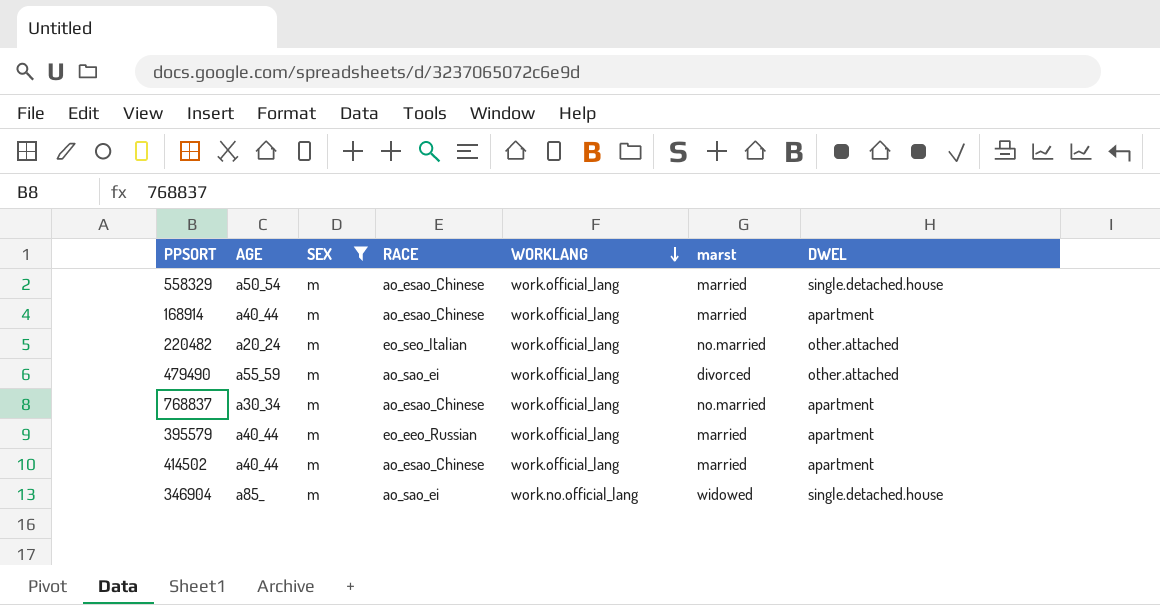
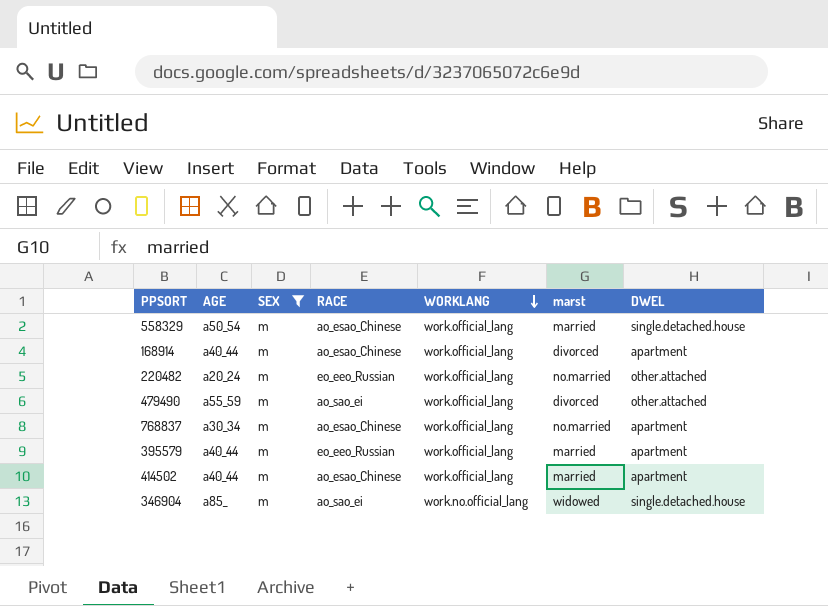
168914 | marst: married -> divorced
220482 | RACE: eo_seo_Italian -> eo_eeo_Russian

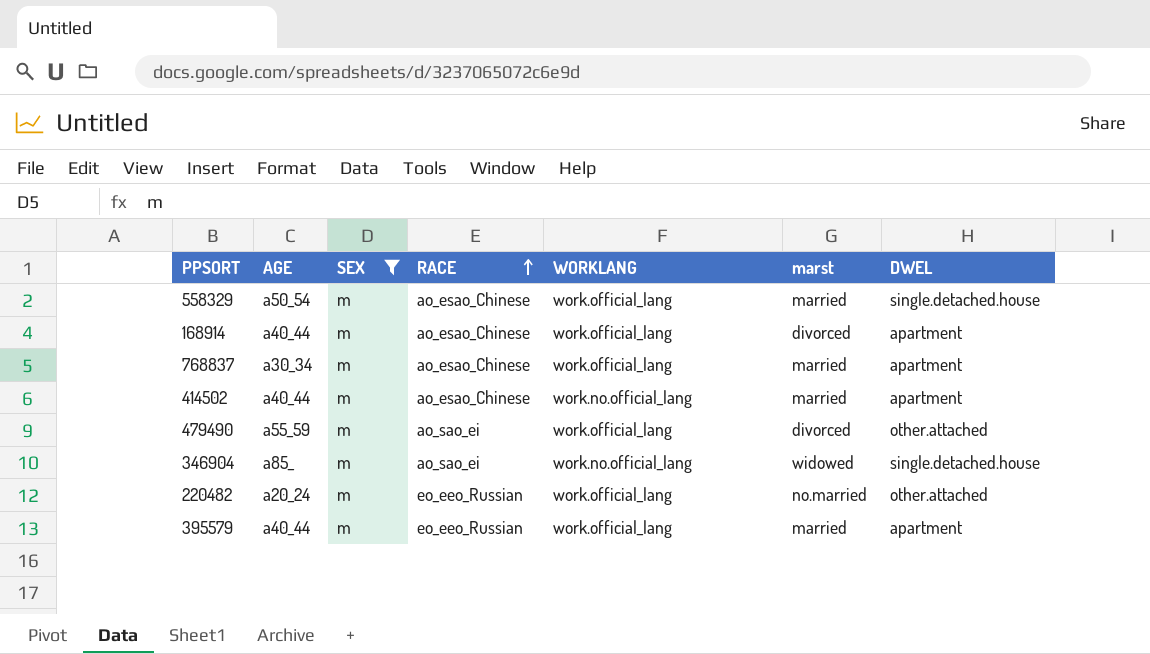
row order: WORKLANG descending -> RACE ascending
768837 | marst: no.married -> married
414502 | WORKLANG: work.official_lang -> work.no.official_lang

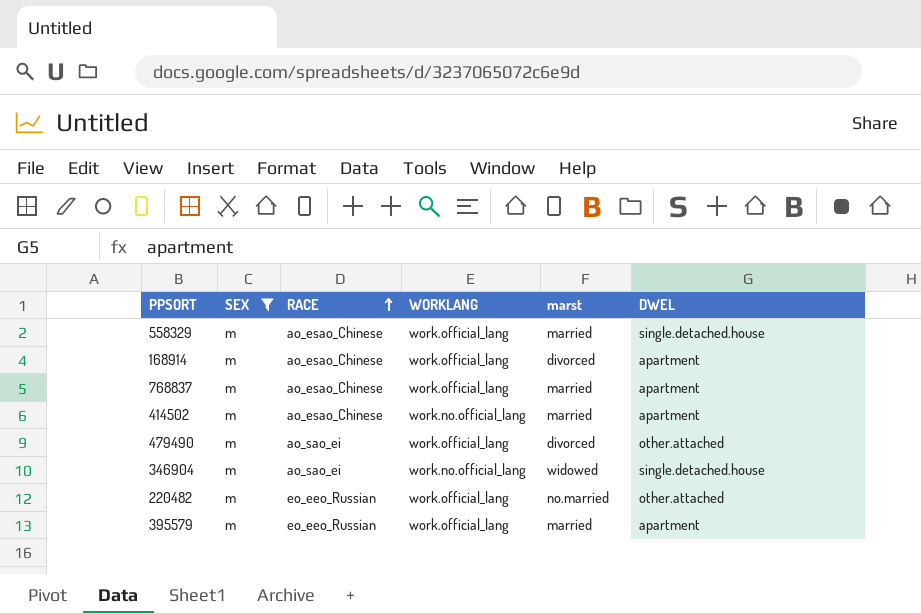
column AGE | position: 2 -> none

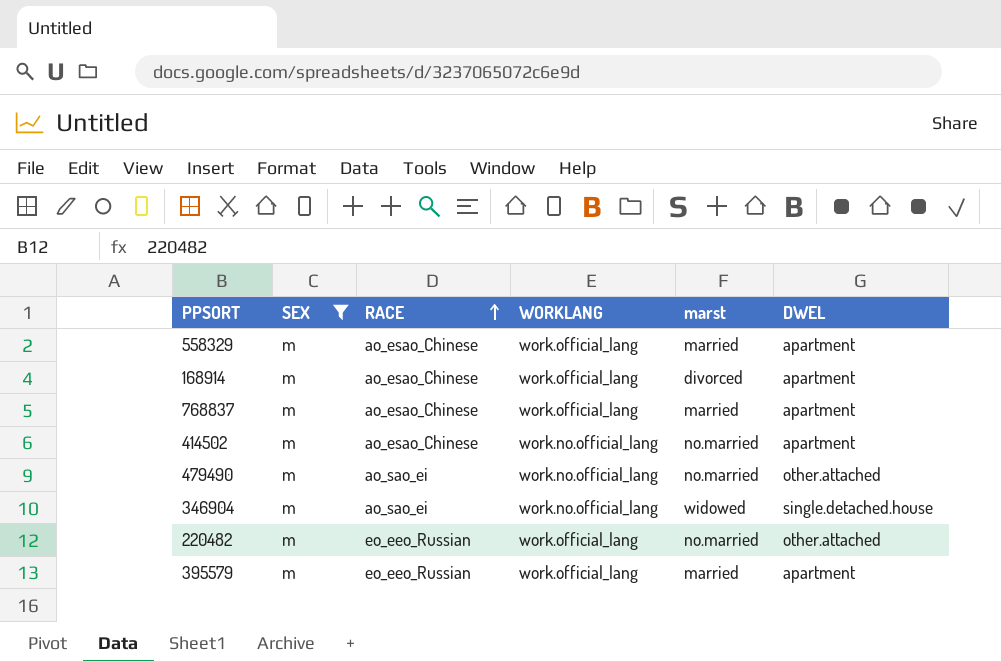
558329 | DWEL: single.detached.house -> apartment
414502 | marst: married -> no.married
479490 | WORKLANG: work.official_lang -> work.no.official_lang
479490 | marst: divorced -> no.married

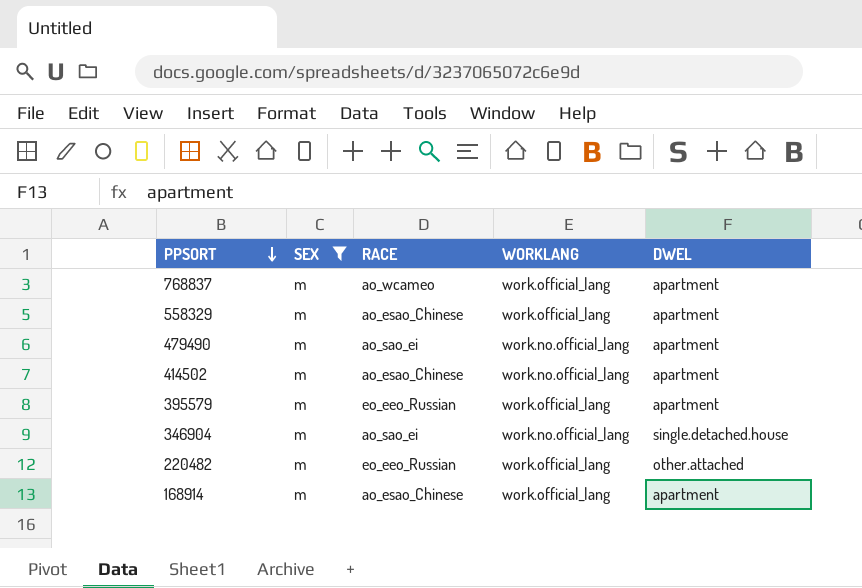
row order: RACE ascending -> PPSORT descending
column marst | position: 5 -> none
768837 | RACE: ao_esao_Chinese -> ao_wcameo
479490 | DWEL: other.attached -> apartment

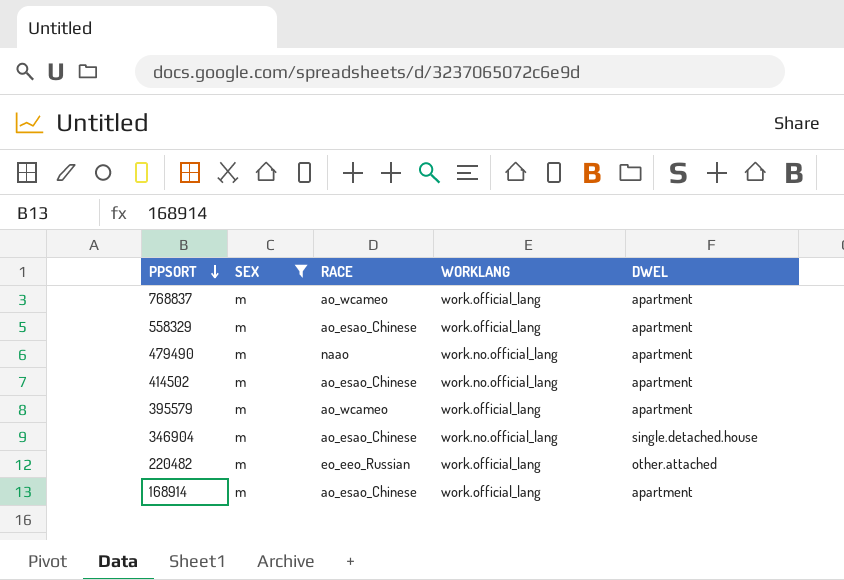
479490 | RACE: ao_sao_ei -> naao
395579 | RACE: eo_eeo_Russian -> ao_wcameo
346904 | RACE: ao_sao_ei -> ao_esao_Chinese

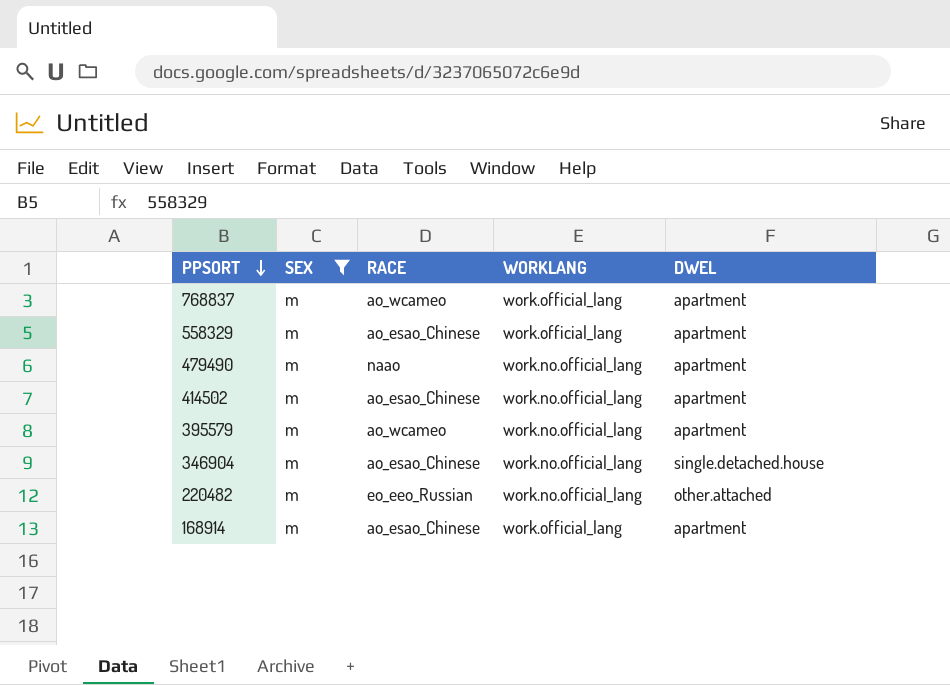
395579 | WORKLANG: work.official_lang -> work.no.official_lang
220482 | WORKLANG: work.official_lang -> work.no.official_lang

